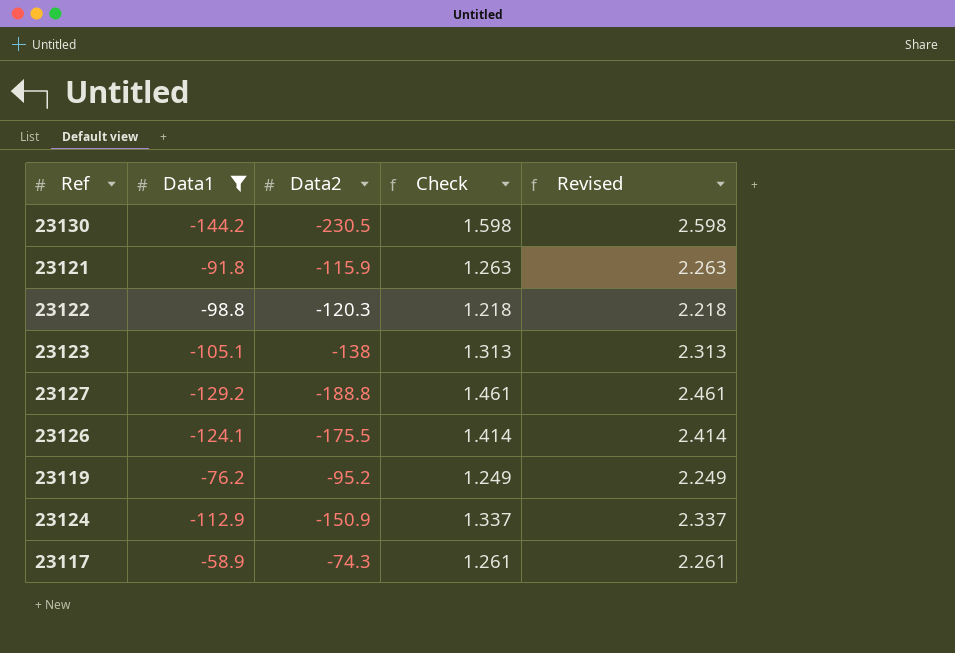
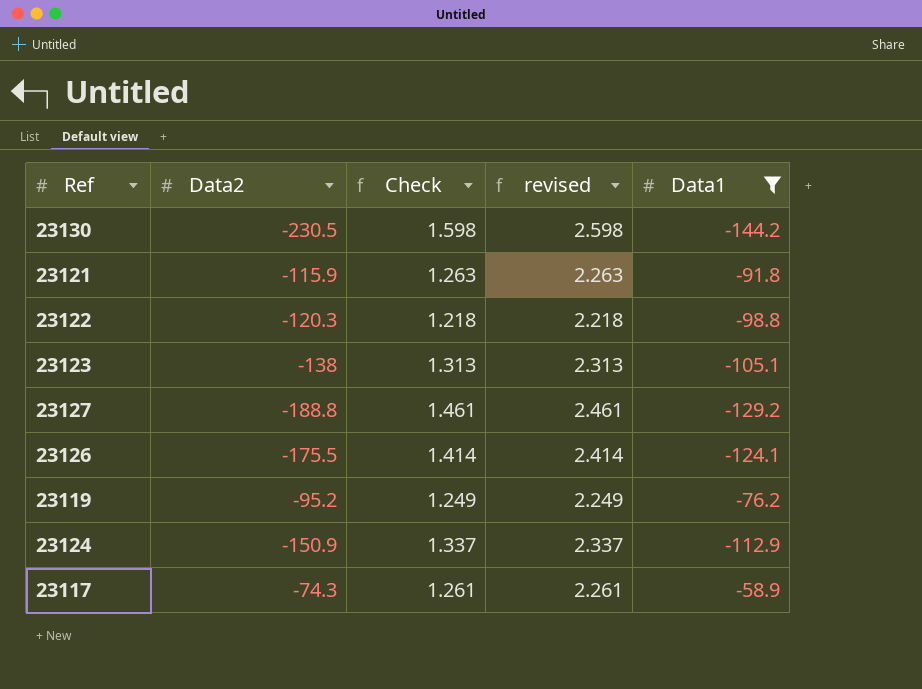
column name: Revised -> revised
column Data1 | position: 2 -> 5

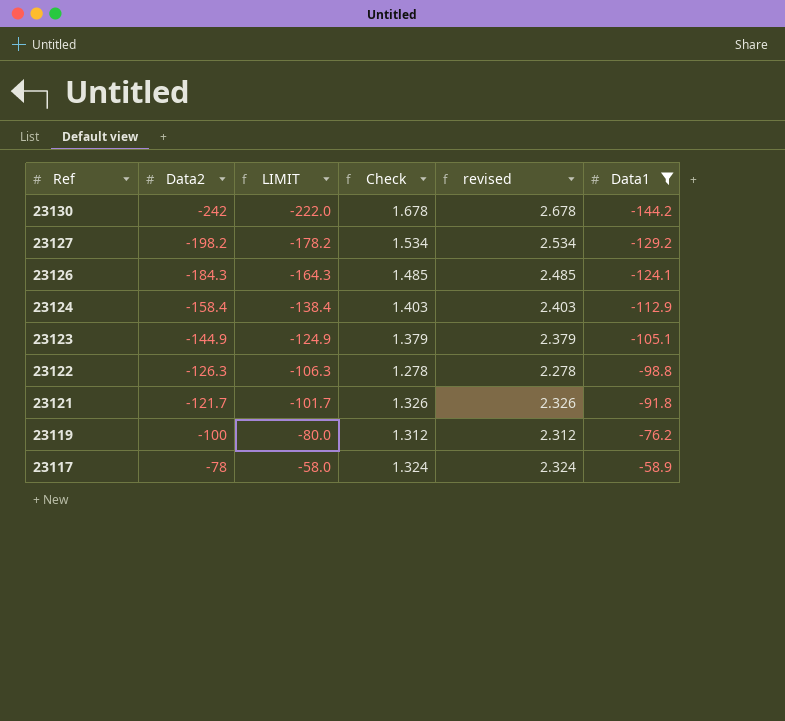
row order: none -> Ref descending
column LIMIT | formula: none -> [Data2] + 20
23130 | Data2: -230.5 -> -242
23130 | Check: 1.598 -> 1.678
23130 | revised: 2.598 -> 2.678
23127 | Data2: -188.8 -> -198.2
23127 | Check: 1.461 -> 1.534
23127 | revised: 2.461 -> 2.534
23126 | Data2: -175.5 -> -184.3
23126 | Check: 1.414 -> 1.485
23126 | revised: 2.414 -> 2.485
23124 | Data2: -150.9 -> -158.4
23124 | Check: 1.337 -> 1.403
23124 | revised: 2.337 -> 2.403
23123 | Data2: -138 -> -144.9
23123 | Check: 1.313 -> 1.379
23123 | revised: 2.313 -> 2.379
23122 | Data2: -120.3 -> -126.3
23122 | Check: 1.218 -> 1.278
23122 | revised: 2.218 -> 2.278
23121 | Data2: -115.9 -> -121.7
23121 | Check: 1.263 -> 1.326
23121 | revised: 2.263 -> 2.326
23119 | Data2: -95.2 -> -100
23119 | Check: 1.249 -> 1.312
23119 | revised: 2.249 -> 2.312
23117 | Data2: -74.3 -> -78
23117 | Check: 1.261 -> 1.324
23117 | revised: 2.261 -> 2.324

